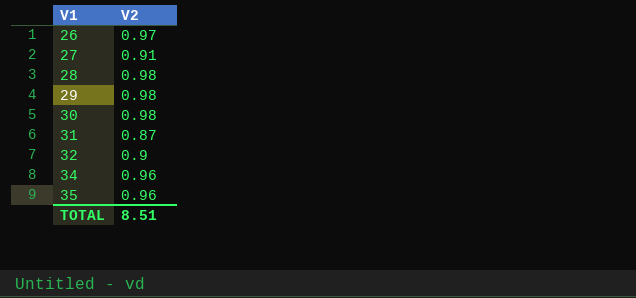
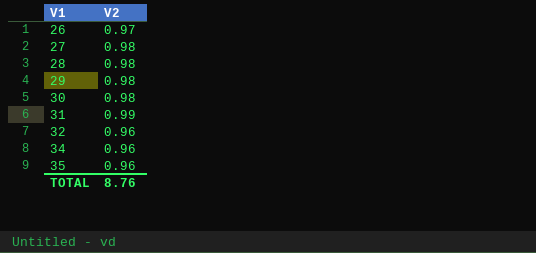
27 | V2: 0.91 -> 0.98
31 | V2: 0.87 -> 0.99
32 | V2: 0.9 -> 0.96
TOTAL | V2: 8.51 -> 8.76

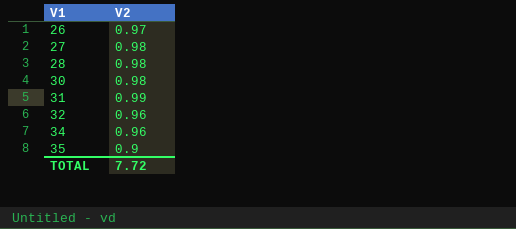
row 29: 0.98 -> none
35 | V2: 0.96 -> 0.9
TOTAL | V2: 8.76 -> 7.72

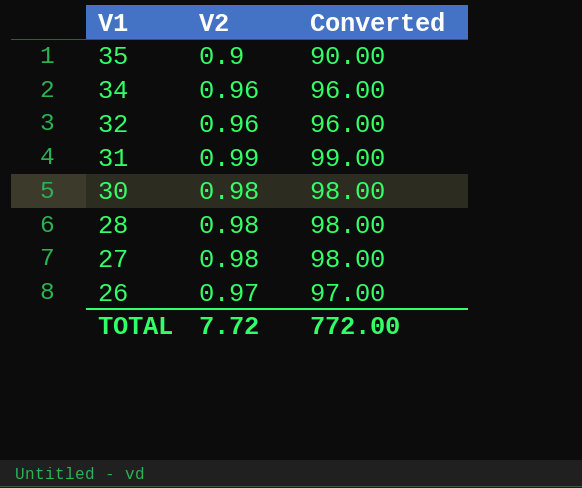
row order: V1 ascending -> V1 descending
column Converted | formula: none -> [V2] * 100

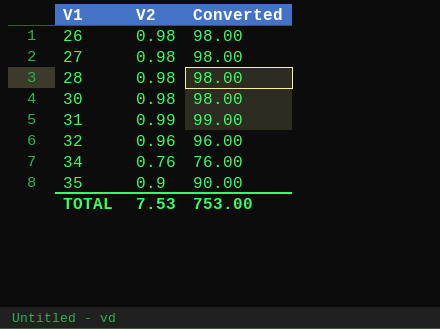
row order: V1 descending -> V1 ascending
26 | V2: 0.97 -> 0.98
26 | Converted: 97.00 -> 98.00
34 | V2: 0.96 -> 0.76
34 | Converted: 96.00 -> 76.00
TOTAL | V2: 7.72 -> 7.53
TOTAL | Converted: 772.00 -> 753.00

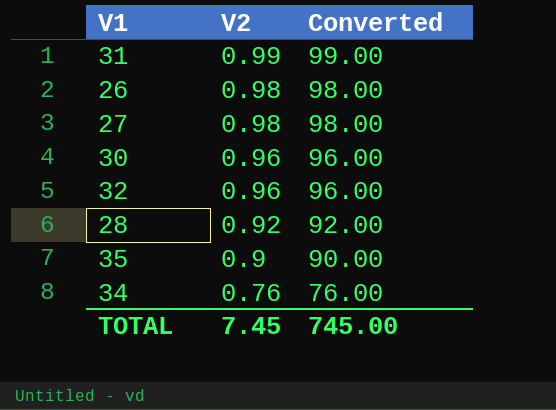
row order: V1 ascending -> V2 descending
30 | V2: 0.98 -> 0.96
30 | Converted: 98.00 -> 96.00
28 | V2: 0.98 -> 0.92
28 | Converted: 98.00 -> 92.00
TOTAL | V2: 7.53 -> 7.45
TOTAL | Converted: 753.00 -> 745.00

